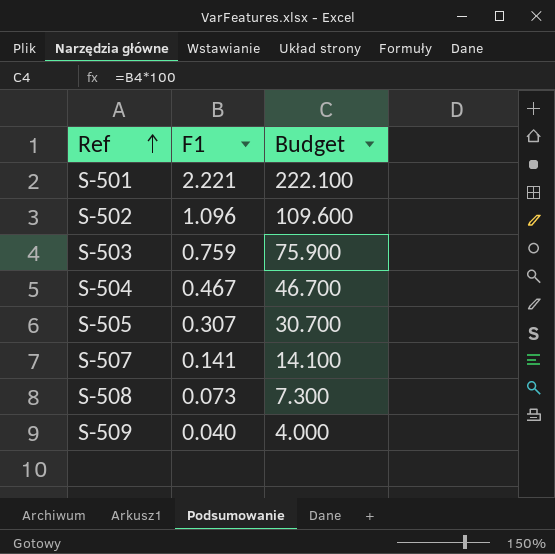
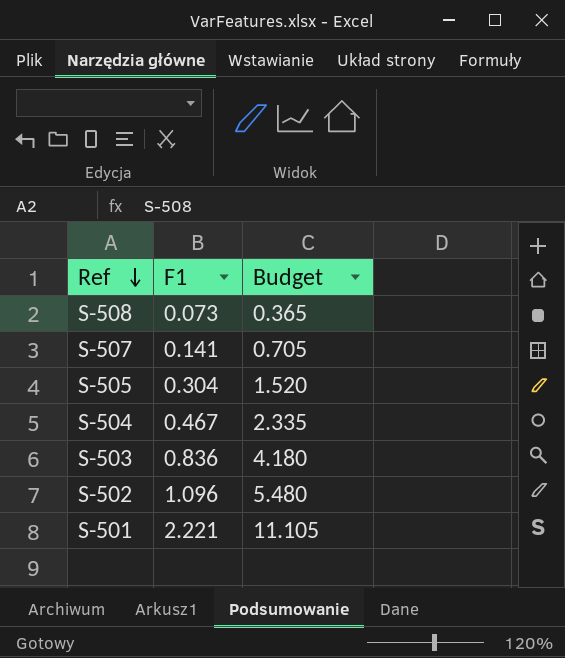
row order: Ref ascending -> Ref descending
column Budget | formula: [F1] * 100 -> [F1] * 5
row S-509: 0.040 | 4.000 -> none
S-505 | F1: 0.307 -> 0.304
S-503 | F1: 0.759 -> 0.836

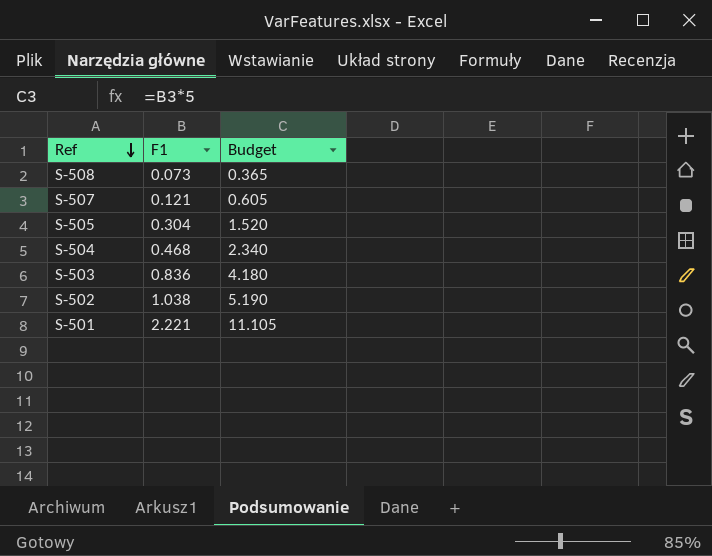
S-507 | F1: 0.141 -> 0.121
S-507 | Budget: 0.705 -> 0.605
S-504 | F1: 0.467 -> 0.468
S-504 | Budget: 2.335 -> 2.340
S-502 | F1: 1.096 -> 1.038
S-502 | Budget: 5.480 -> 5.190

